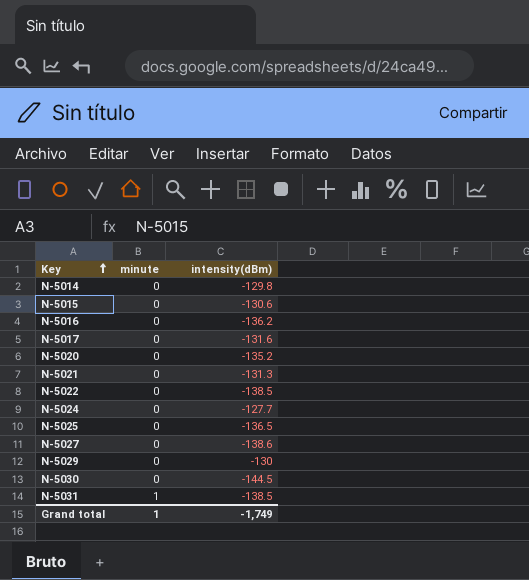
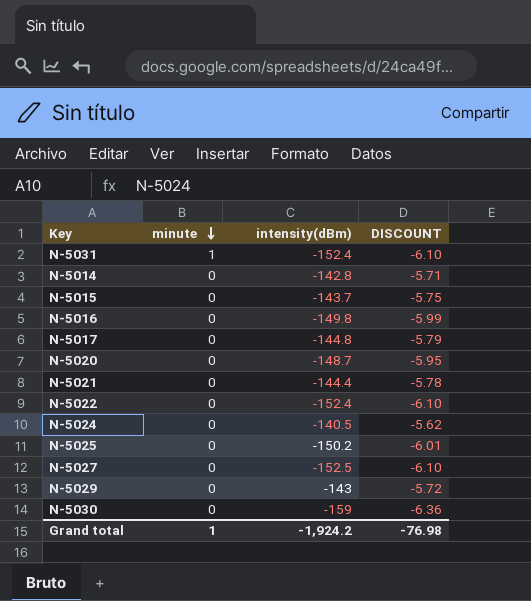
row order: Key ascending -> minute descending
column DISCOUNT | formula: none -> [intensity(dBm)] * 0.04
N-5031 | intensity(dBm): -138.5 -> -152.4
N-5014 | intensity(dBm): -129.8 -> -142.8
N-5015 | intensity(dBm): -130.6 -> -143.7
N-5016 | intensity(dBm): -136.2 -> -149.8
N-5017 | intensity(dBm): -131.6 -> -144.8
N-5020 | intensity(dBm): -135.2 -> -148.7
N-5021 | intensity(dBm): -131.3 -> -144.4
N-5022 | intensity(dBm): -138.5 -> -152.4
N-5024 | intensity(dBm): -127.7 -> -140.5
N-5025 | intensity(dBm): -136.5 -> -150.2
N-5027 | intensity(dBm): -138.6 -> -152.5
N-5029 | intensity(dBm): -130 -> -143
N-5030 | intensity(dBm): -144.5 -> -159
Grand total | intensity(dBm): -1,749 -> -1,924.2

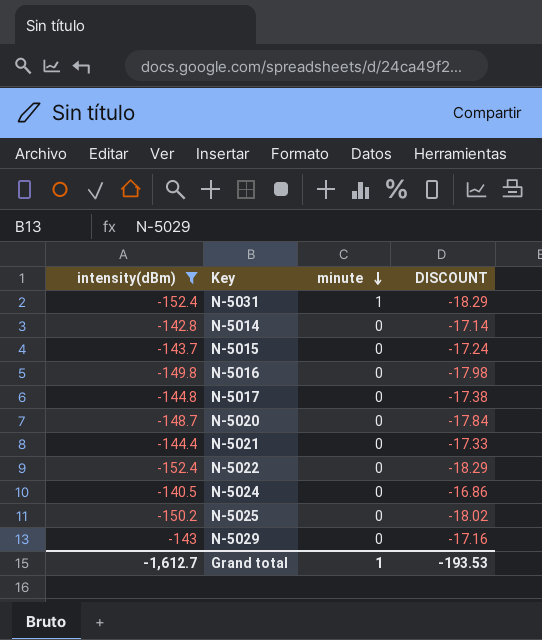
filter: none -> intensity(dBm) >= -152.4
column intensity(dBm) | position: 3 -> 1
column DISCOUNT | formula: [intensity(dBm)] * 0.04 -> [intensity(dBm)] * 0.12
Grand total | intensity(dBm): -1,924.2 -> -1,612.7
Grand total | DISCOUNT: -76.98 -> -193.53

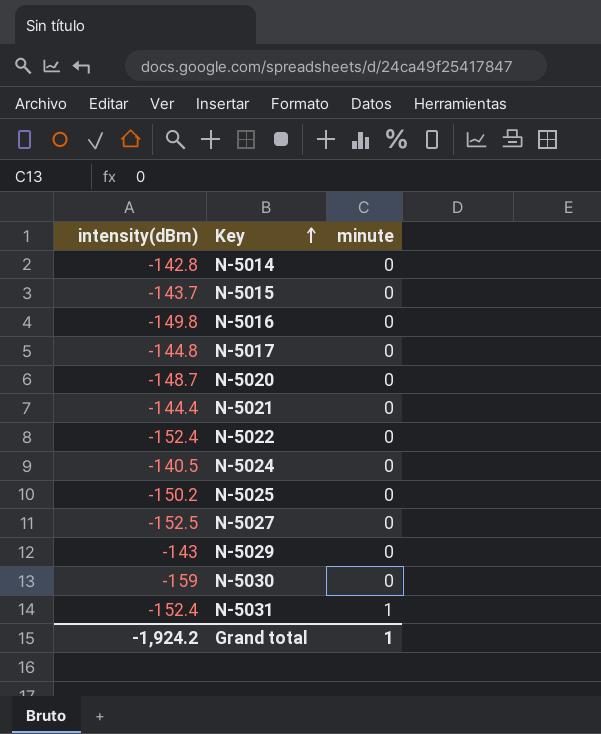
filter: intensity(dBm) >= -152.4 -> none
row order: minute descending -> Key ascending
column DISCOUNT | formula: [intensity(dBm)] * 0.12 -> none
Grand total | intensity(dBm): -1,612.7 -> -1,924.2

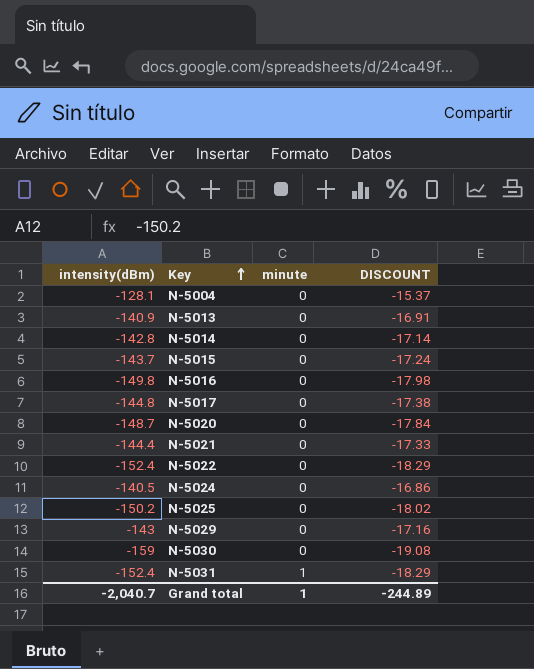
column DISCOUNT | formula: none -> [intensity(dBm)] * 0.12
row N-5027: -152.5 | 0 -> none
row N-5004: none -> -128.1 | 0 | -15.37
row N-5013: none -> -140.9 | 0 | -16.91
Grand total | intensity(dBm): -1,924.2 -> -2,040.7

